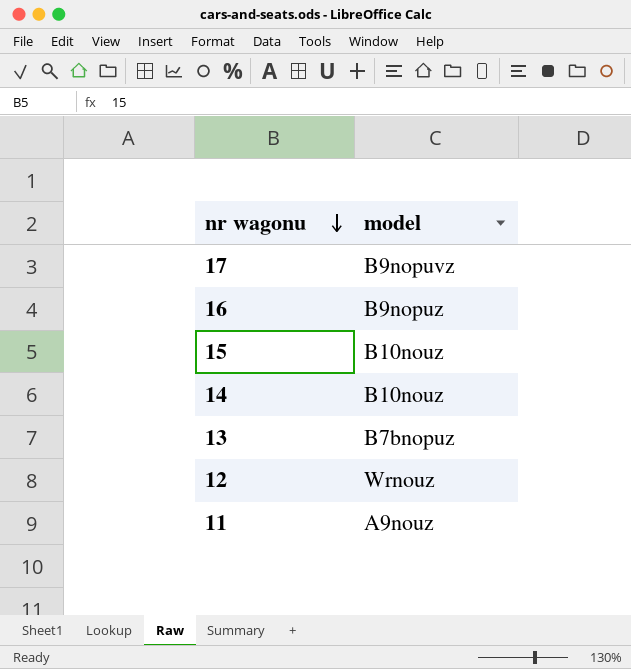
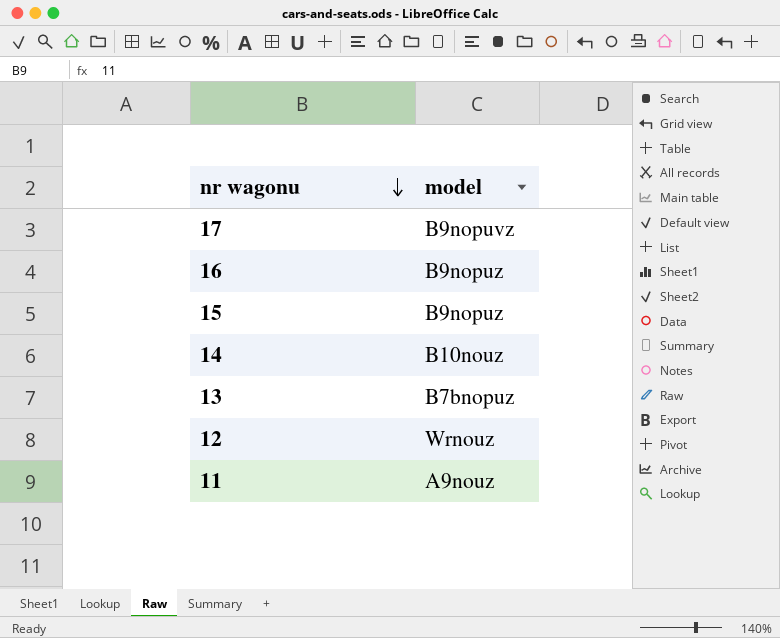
15 | model: B10nouz -> B9nopuz

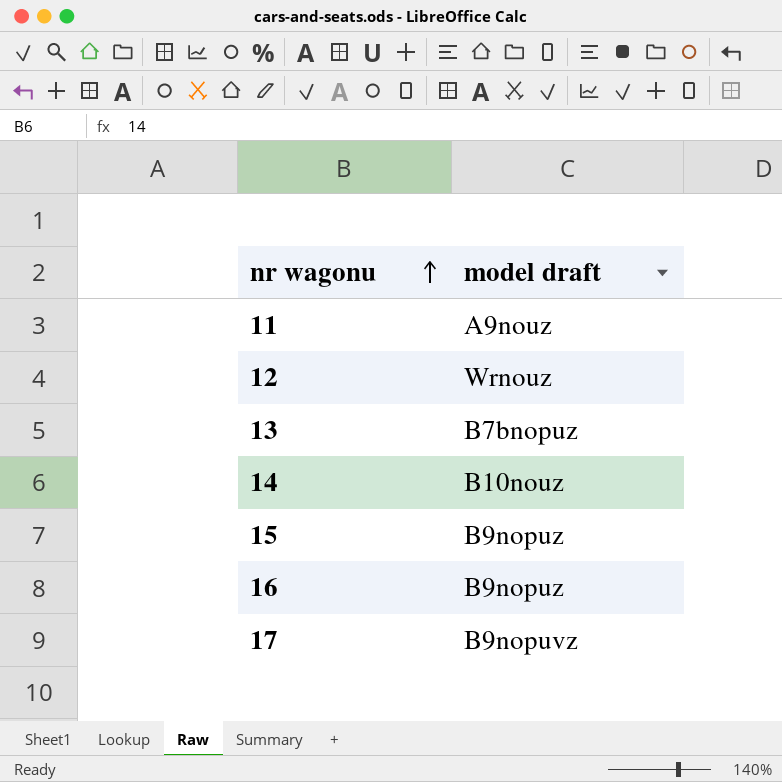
row order: nr wagonu descending -> nr wagonu ascending
column name: model -> model draft

